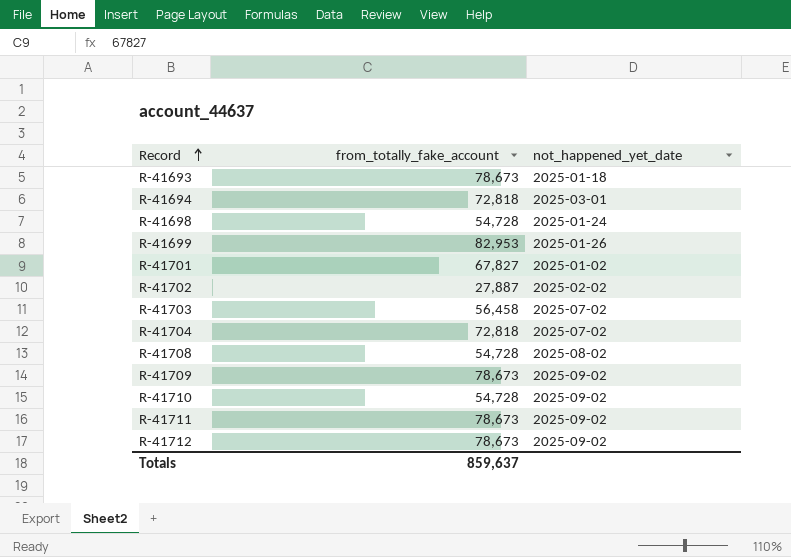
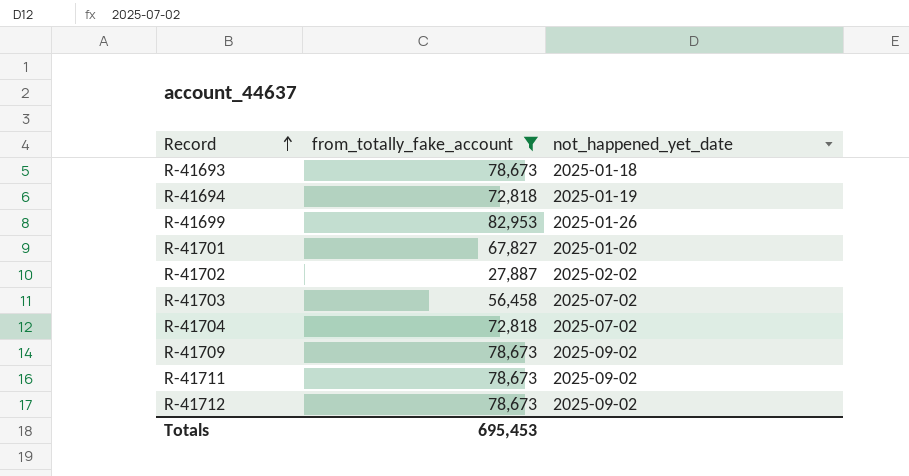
filter: none -> from_totally_fake_account != 54,728
R-41694 | not_happened_yet_date: 2025-03-01 -> 2025-01-19
Totals | from_totally_fake_account: 859,637 -> 695,453

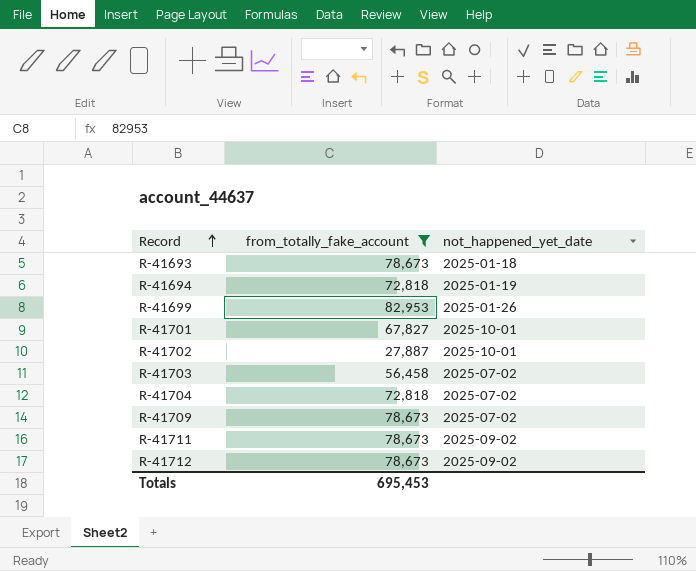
R-41701 | not_happened_yet_date: 2025-01-02 -> 2025-10-01
R-41702 | not_happened_yet_date: 2025-02-02 -> 2025-10-01
R-41709 | not_happened_yet_date: 2025-09-02 -> 2025-07-02

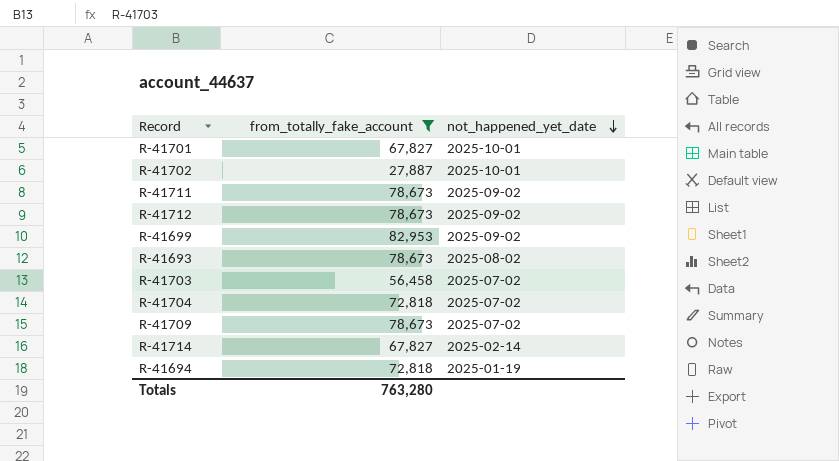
row order: Record ascending -> not_happened_yet_date descending
R-41699 | not_happened_yet_date: 2025-01-26 -> 2025-09-02
R-41693 | not_happened_yet_date: 2025-01-18 -> 2025-08-02
row R-41714: none -> 67,827 | 2025-02-14
Totals | from_totally_fake_account: 695,453 -> 763,280

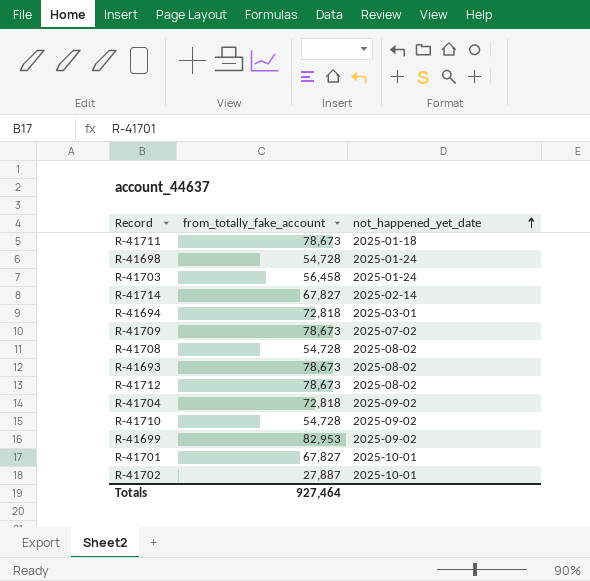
filter: from_totally_fake_account != 54,728 -> none
row order: not_happened_yet_date descending -> not_happened_yet_date ascending
R-41711 | not_happened_yet_date: 2025-09-02 -> 2025-01-18
R-41703 | not_happened_yet_date: 2025-07-02 -> 2025-01-24
R-41694 | not_happened_yet_date: 2025-01-19 -> 2025-03-01
R-41712 | not_happened_yet_date: 2025-09-02 -> 2025-08-02
R-41704 | not_happened_yet_date: 2025-07-02 -> 2025-09-02
Totals | from_totally_fake_account: 763,280 -> 927,464

